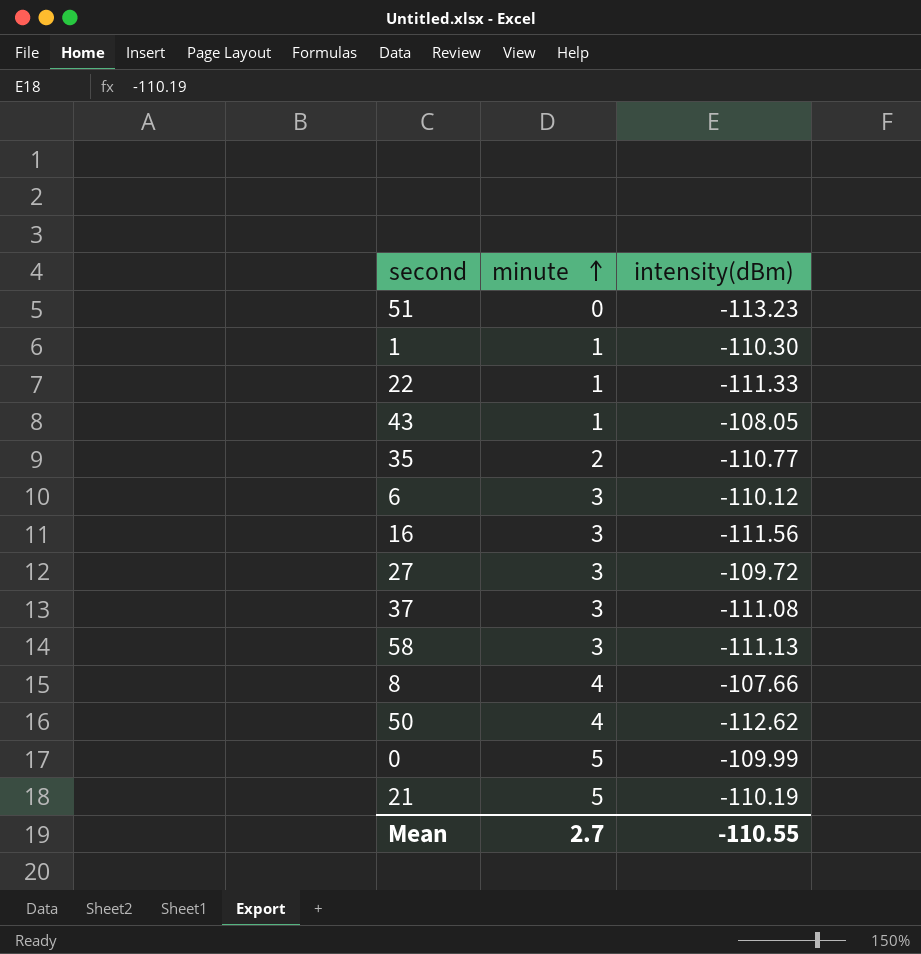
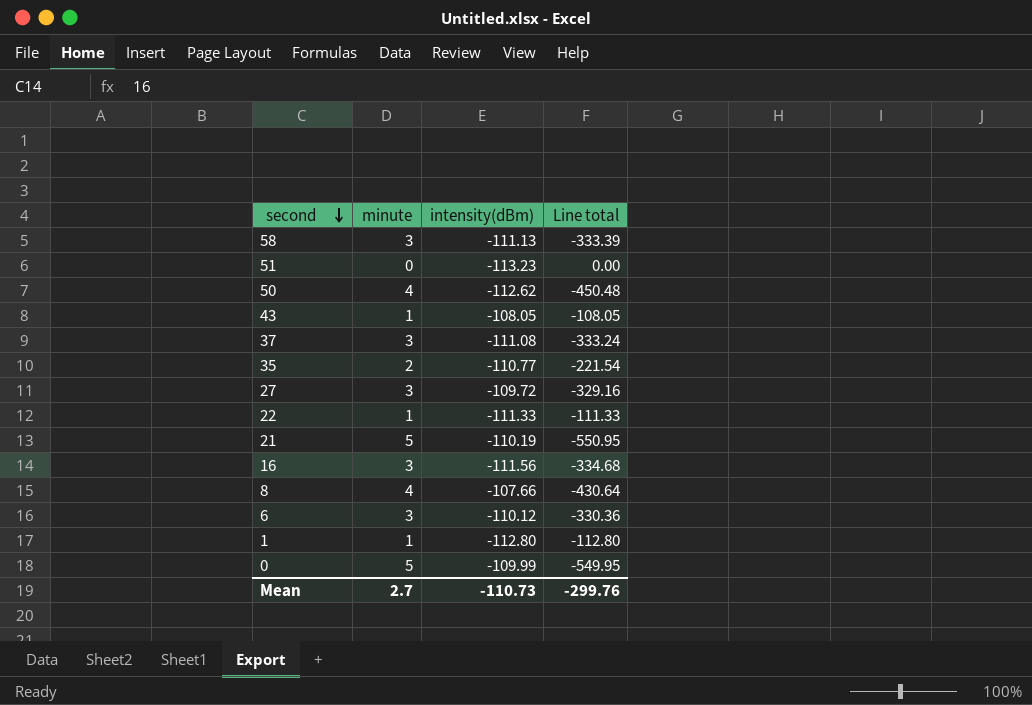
row order: minute ascending -> second descending
column Line total | formula: none -> [minute] * [intensity(dBm)]
1 | intensity(dBm): -110.30 -> -112.80
Mean | intensity(dBm): -110.55 -> -110.73

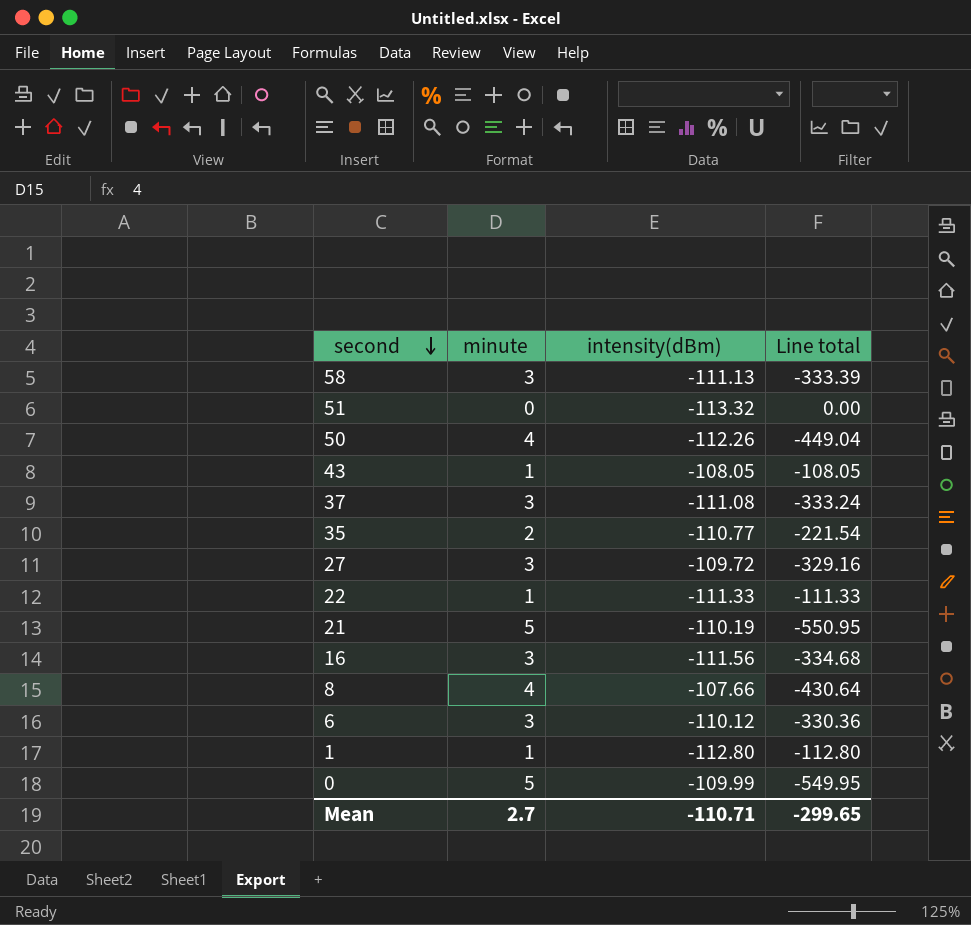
51 | intensity(dBm): -113.23 -> -113.32
50 | intensity(dBm): -112.62 -> -112.26
50 | Line total: -450.48 -> -449.04
Mean | intensity(dBm): -110.73 -> -110.71
Mean | Line total: -299.76 -> -299.65

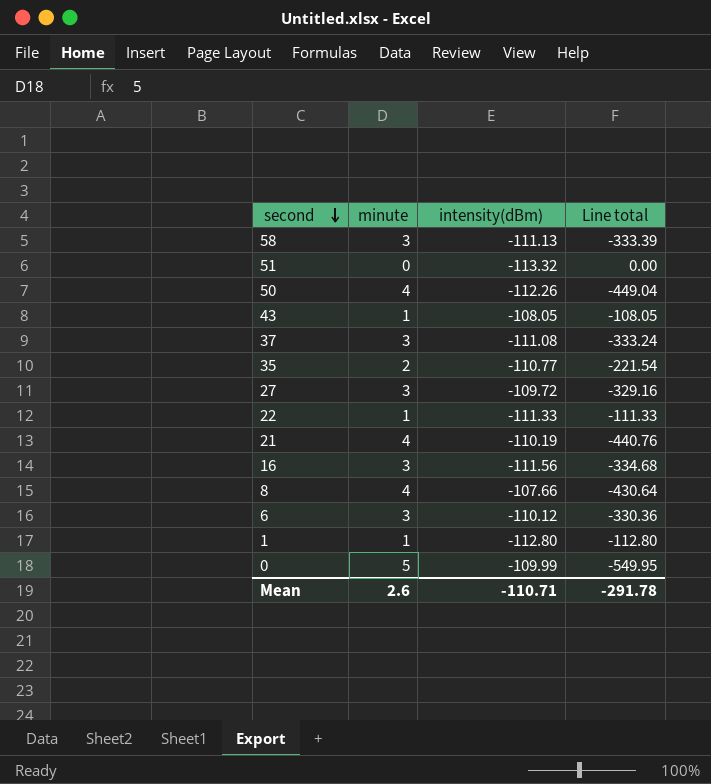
21 | minute: 5 -> 4
21 | Line total: -550.95 -> -440.76
Mean | minute: 2.7 -> 2.6
Mean | Line total: -299.65 -> -291.78

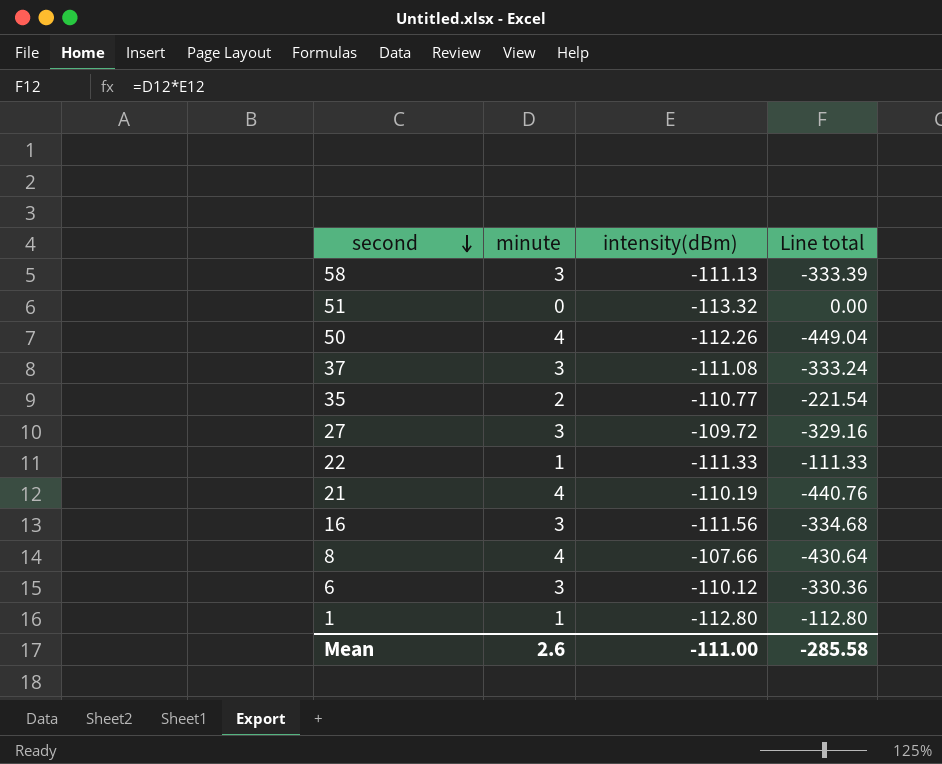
row 43: 1 | -108.05 | -108.05 -> none
row 0: 5 | -109.99 | -549.95 -> none
Mean | intensity(dBm): -110.71 -> -111.00
Mean | Line total: -291.78 -> -285.58

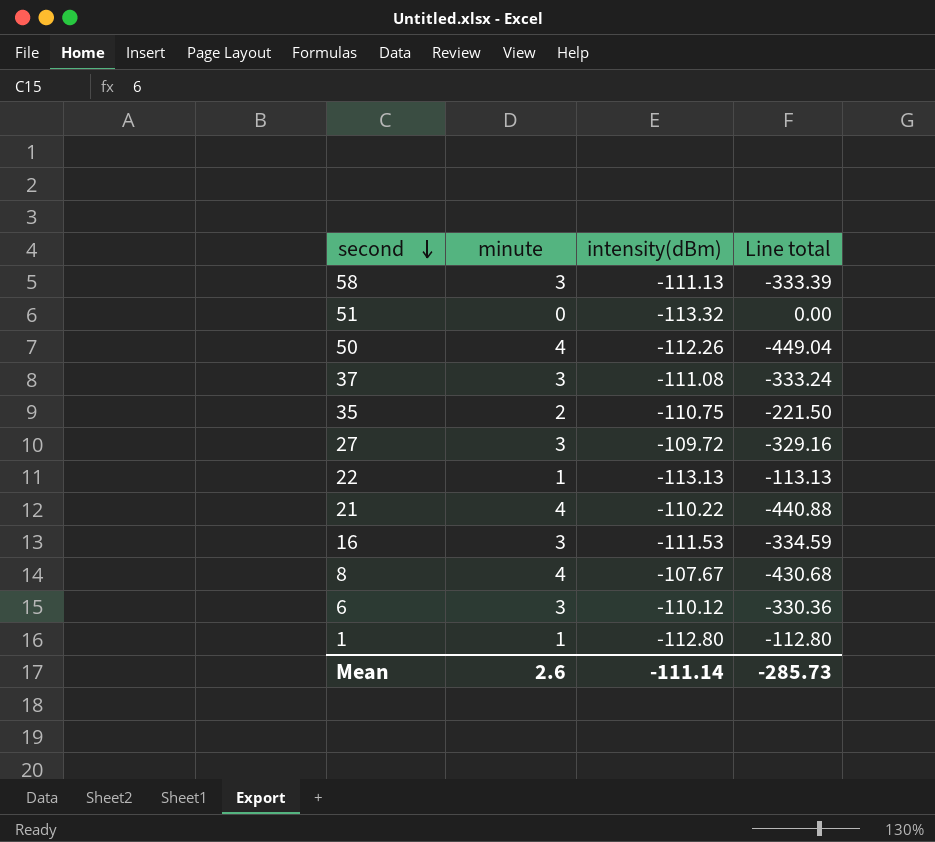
35 | intensity(dBm): -110.77 -> -110.75
35 | Line total: -221.54 -> -221.50
22 | intensity(dBm): -111.33 -> -113.13
22 | Line total: -111.33 -> -113.13
21 | intensity(dBm): -110.19 -> -110.22
21 | Line total: -440.76 -> -440.88
16 | intensity(dBm): -111.56 -> -111.53
16 | Line total: -334.68 -> -334.59
8 | intensity(dBm): -107.66 -> -107.67
8 | Line total: -430.64 -> -430.68
Mean | intensity(dBm): -111.00 -> -111.14
Mean | Line total: -285.58 -> -285.73

